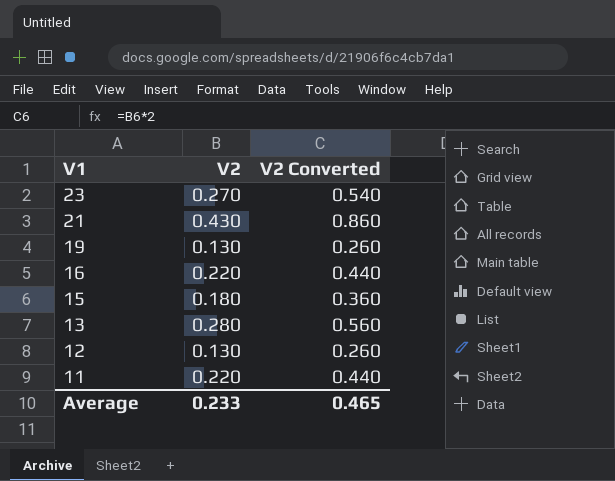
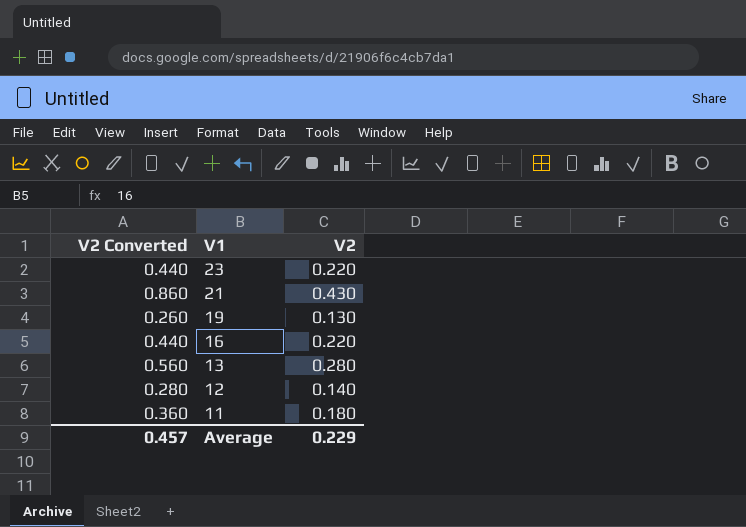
column V2 Converted | position: 3 -> 1
row 15: 0.180 | 0.360 -> none
23 | V2 Converted: 0.540 -> 0.440
23 | V2: 0.270 -> 0.220
12 | V2 Converted: 0.260 -> 0.280
12 | V2: 0.130 -> 0.140
11 | V2 Converted: 0.440 -> 0.360
11 | V2: 0.220 -> 0.180
Average | V2 Converted: 0.465 -> 0.457
Average | V2: 0.233 -> 0.229

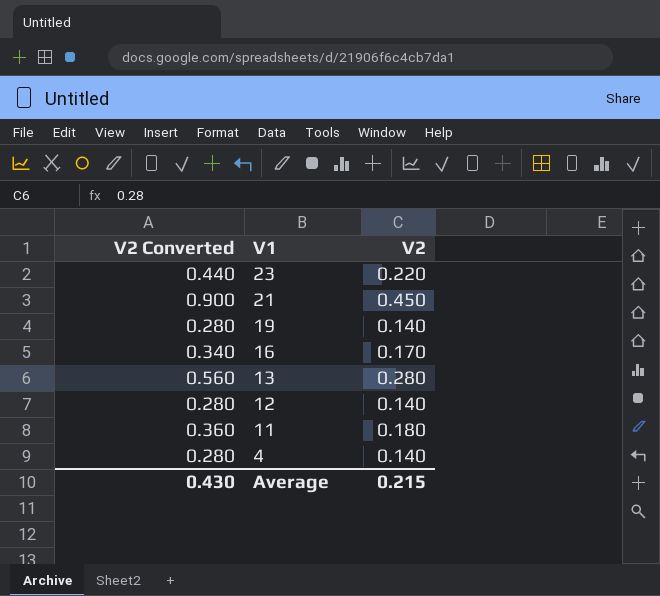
21 | V2 Converted: 0.860 -> 0.900
21 | V2: 0.430 -> 0.450
19 | V2 Converted: 0.260 -> 0.280
19 | V2: 0.130 -> 0.140
16 | V2 Converted: 0.440 -> 0.340
16 | V2: 0.220 -> 0.170
row 4: none -> 0.280 | 0.140
Average | V2 Converted: 0.457 -> 0.430
Average | V2: 0.229 -> 0.215

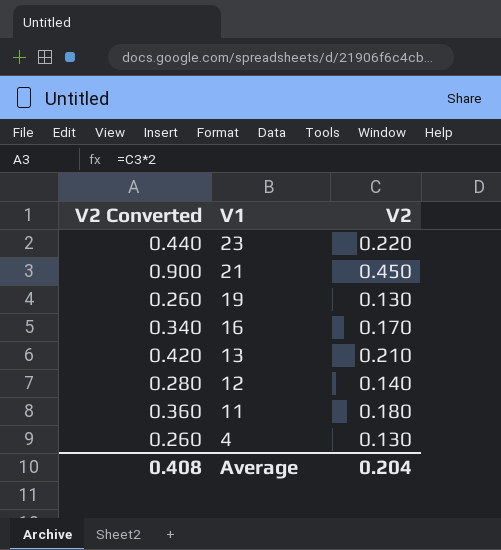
19 | V2 Converted: 0.280 -> 0.260
19 | V2: 0.140 -> 0.130
13 | V2 Converted: 0.560 -> 0.420
13 | V2: 0.280 -> 0.210
4 | V2 Converted: 0.280 -> 0.260
4 | V2: 0.140 -> 0.130
Average | V2 Converted: 0.430 -> 0.408
Average | V2: 0.215 -> 0.204

